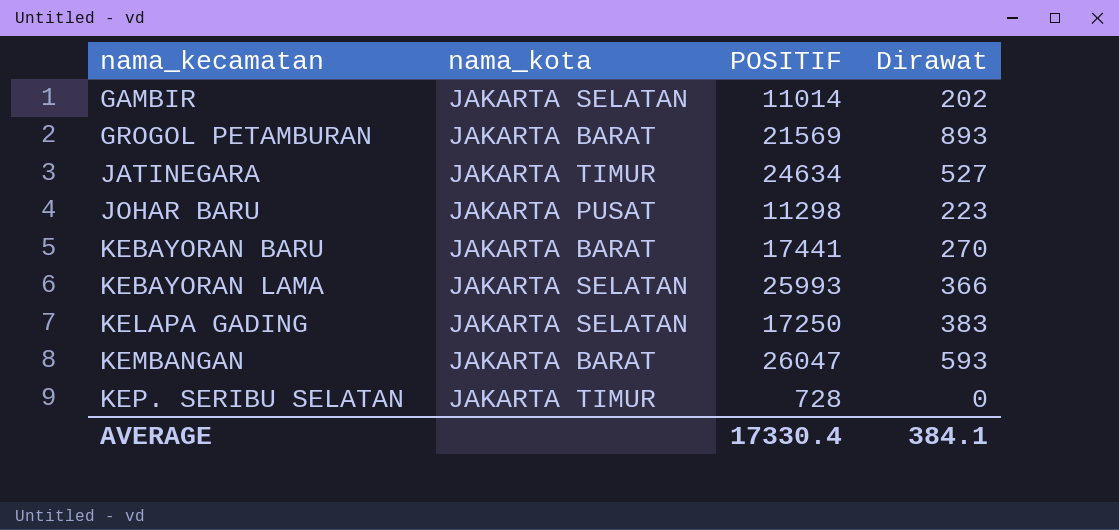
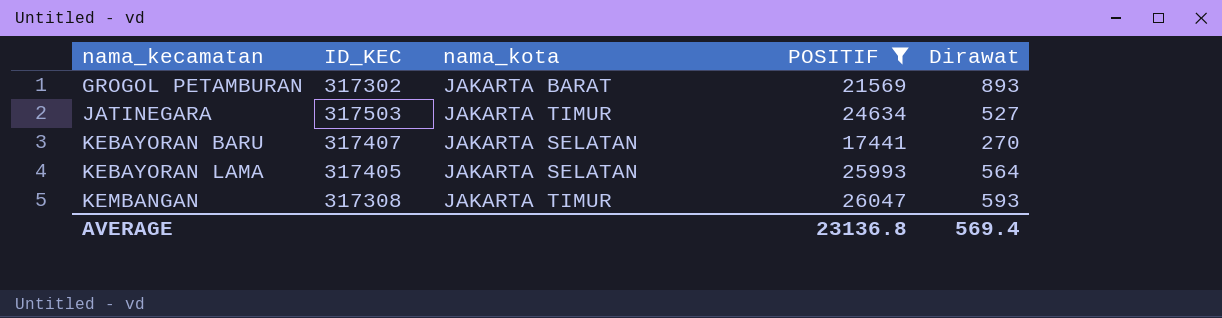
filter: none -> POSITIF >= 17441
column ID_KEC | position: none -> 2
KEBAYORAN BARU | nama_kota: JAKARTA BARAT -> JAKARTA SELATAN
KEBAYORAN LAMA | Dirawat: 366 -> 564
KEMBANGAN | nama_kota: JAKARTA BARAT -> JAKARTA TIMUR
AVERAGE | POSITIF: 17330.4 -> 23136.8
AVERAGE | Dirawat: 384.1 -> 569.4

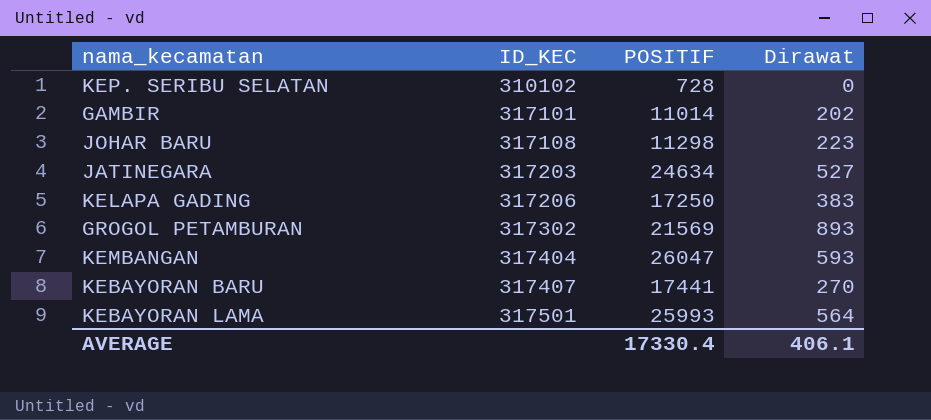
filter: POSITIF >= 17441 -> none
row order: nama_kecamatan ascending -> ID_KEC ascending
column nama_kota | position: 3 -> none
JATINEGARA | ID_KEC: 317503 -> 317203
KEMBANGAN | ID_KEC: 317308 -> 317404
KEBAYORAN LAMA | ID_KEC: 317405 -> 317501
AVERAGE | POSITIF: 23136.8 -> 17330.4
AVERAGE | Dirawat: 569.4 -> 406.1

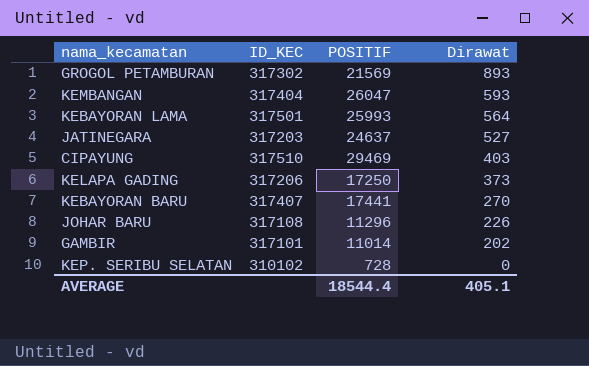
row order: ID_KEC ascending -> Dirawat descending
JATINEGARA | POSITIF: 24634 -> 24637
row CIPAYUNG: none -> 317510 | 29469 | 403
KELAPA GADING | Dirawat: 383 -> 373
JOHAR BARU | POSITIF: 11298 -> 11296
JOHAR BARU | Dirawat: 223 -> 226
AVERAGE | POSITIF: 17330.4 -> 18544.4
AVERAGE | Dirawat: 406.1 -> 405.1

